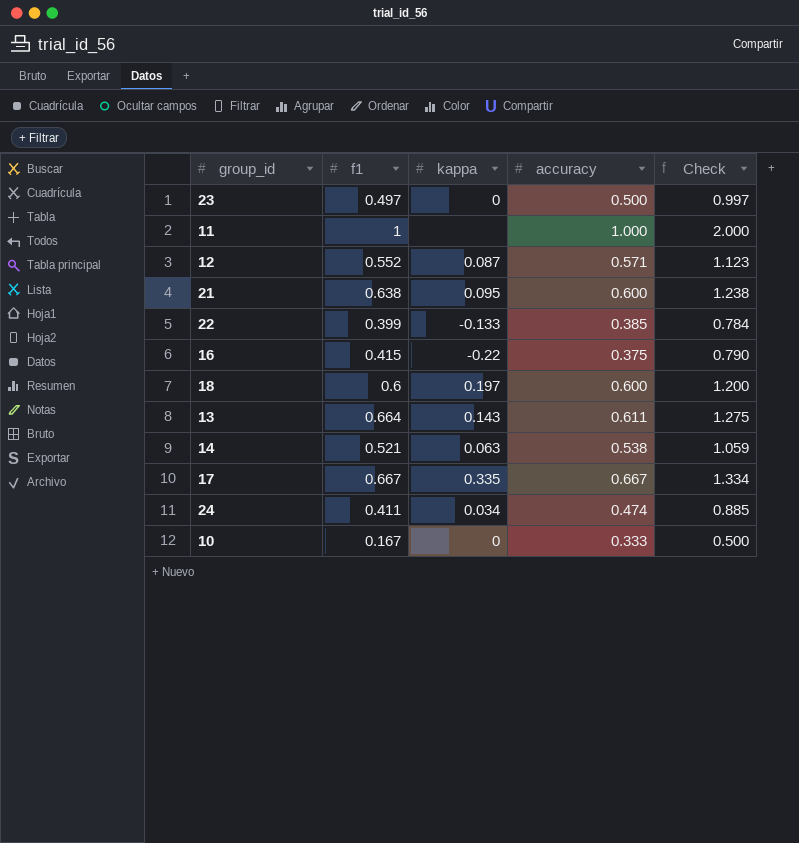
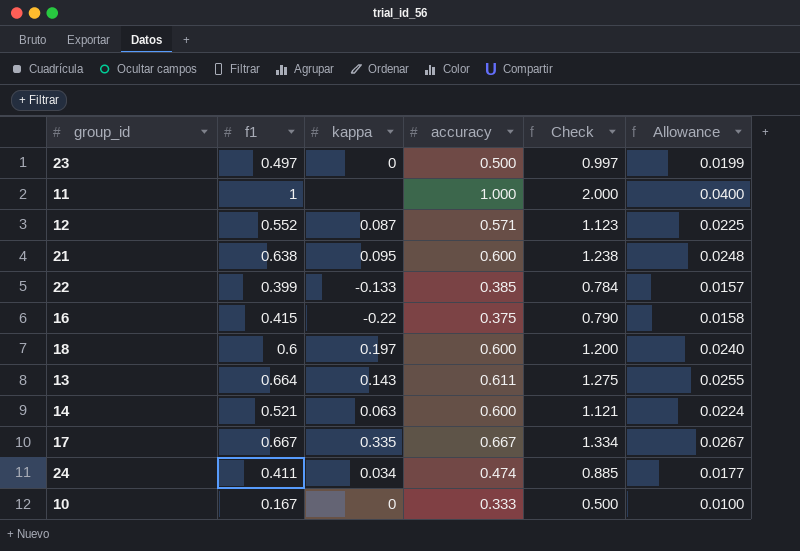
column Allowance | formula: none -> [Check] * 0.02
14 | accuracy: 0.538 -> 0.600
14 | Check: 1.059 -> 1.121

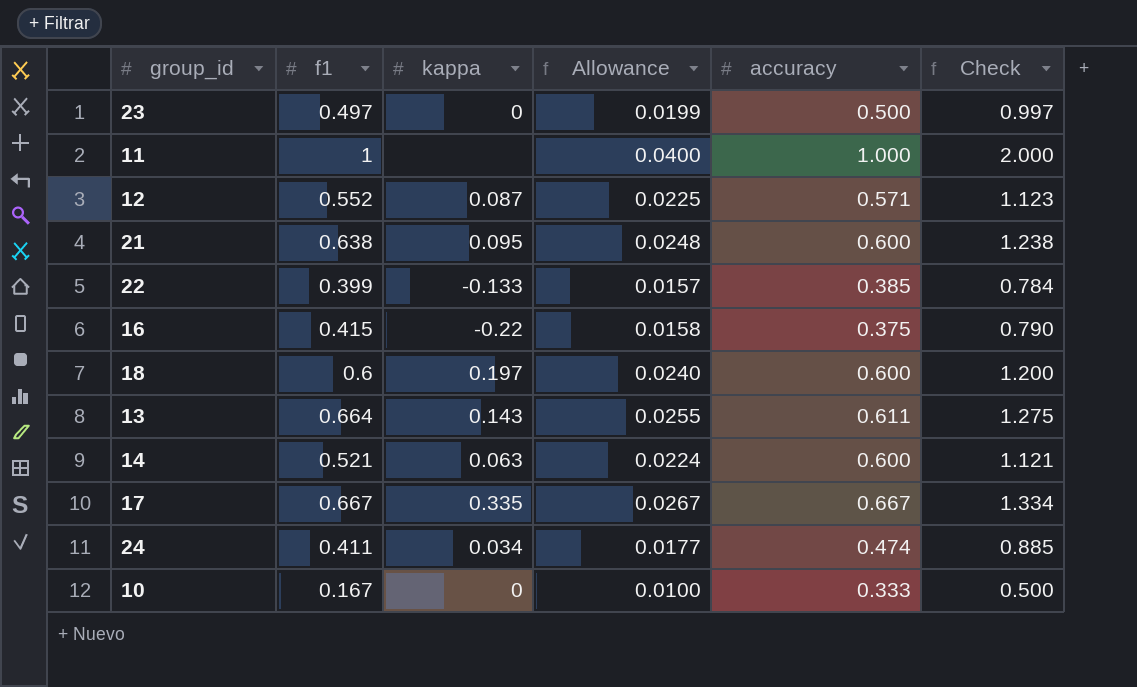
column Allowance | position: 6 -> 4

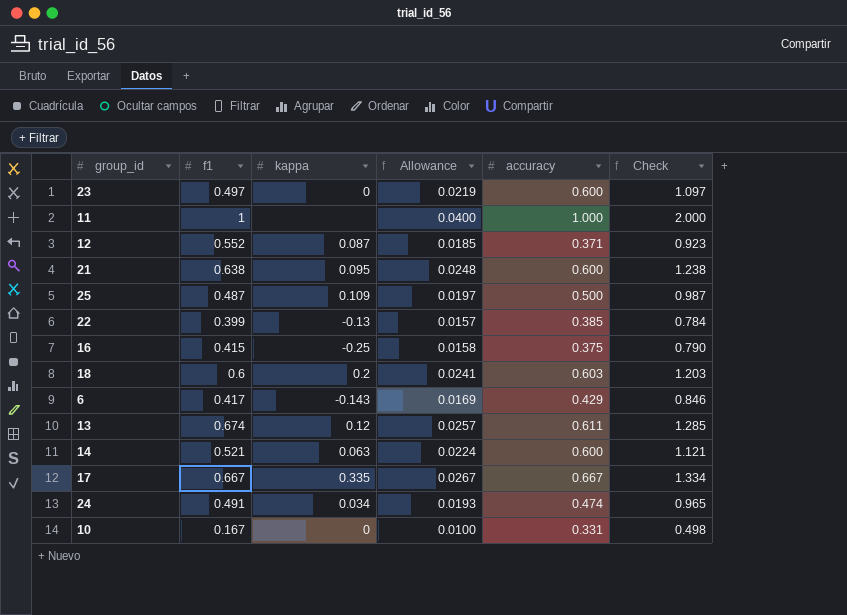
23 | Allowance: 0.0199 -> 0.0219
23 | accuracy: 0.500 -> 0.600
23 | Check: 0.997 -> 1.097
12 | Allowance: 0.0225 -> 0.0185
12 | accuracy: 0.571 -> 0.371
12 | Check: 1.123 -> 0.923
row 25: none -> 0.487 | 0.109 | 0.0197 | 0.500 | 0.987
22 | kappa: -0.133 -> -0.13
16 | kappa: -0.22 -> -0.25
18 | kappa: 0.197 -> 0.2
18 | Allowance: 0.0240 -> 0.0241
18 | accuracy: 0.600 -> 0.603
18 | Check: 1.200 -> 1.203
row 6: none -> 0.417 | -0.143 | 0.0169 | 0.429 | 0.846
13 | f1: 0.664 -> 0.674
13 | kappa: 0.143 -> 0.12
13 | Allowance: 0.0255 -> 0.0257
13 | Check: 1.275 -> 1.285
24 | f1: 0.411 -> 0.491
24 | Allowance: 0.0177 -> 0.0193
24 | Check: 0.885 -> 0.965
10 | accuracy: 0.333 -> 0.331
10 | Check: 0.500 -> 0.498

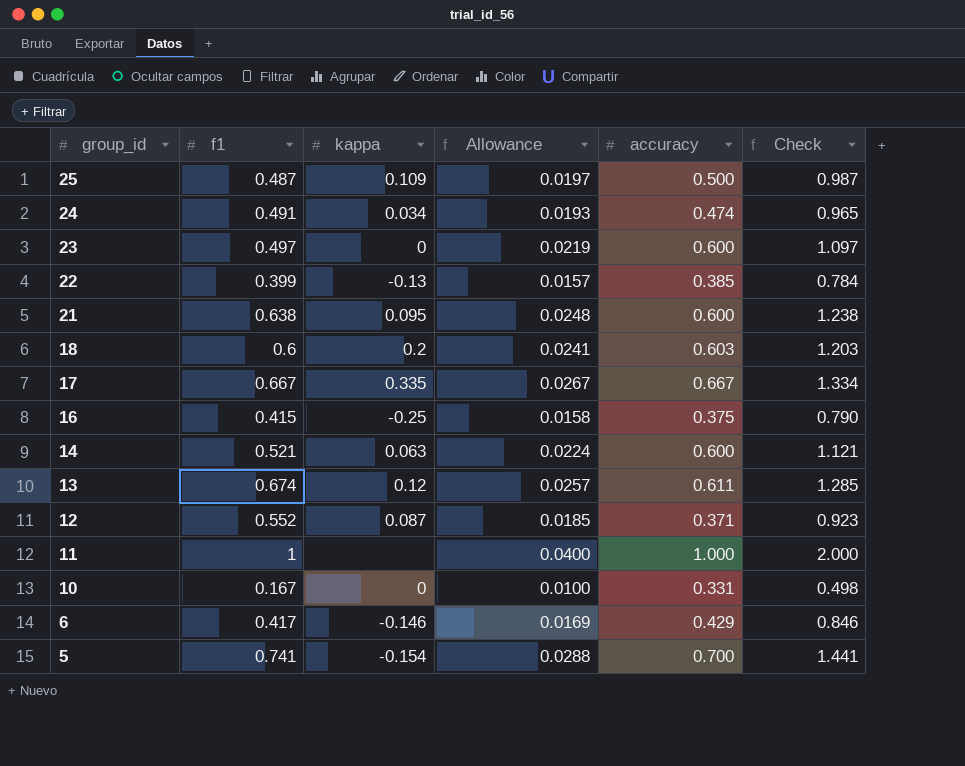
row order: none -> group_id descending
6 | kappa: -0.143 -> -0.146
row 5: none -> 0.741 | -0.154 | 0.0288 | 0.700 | 1.441

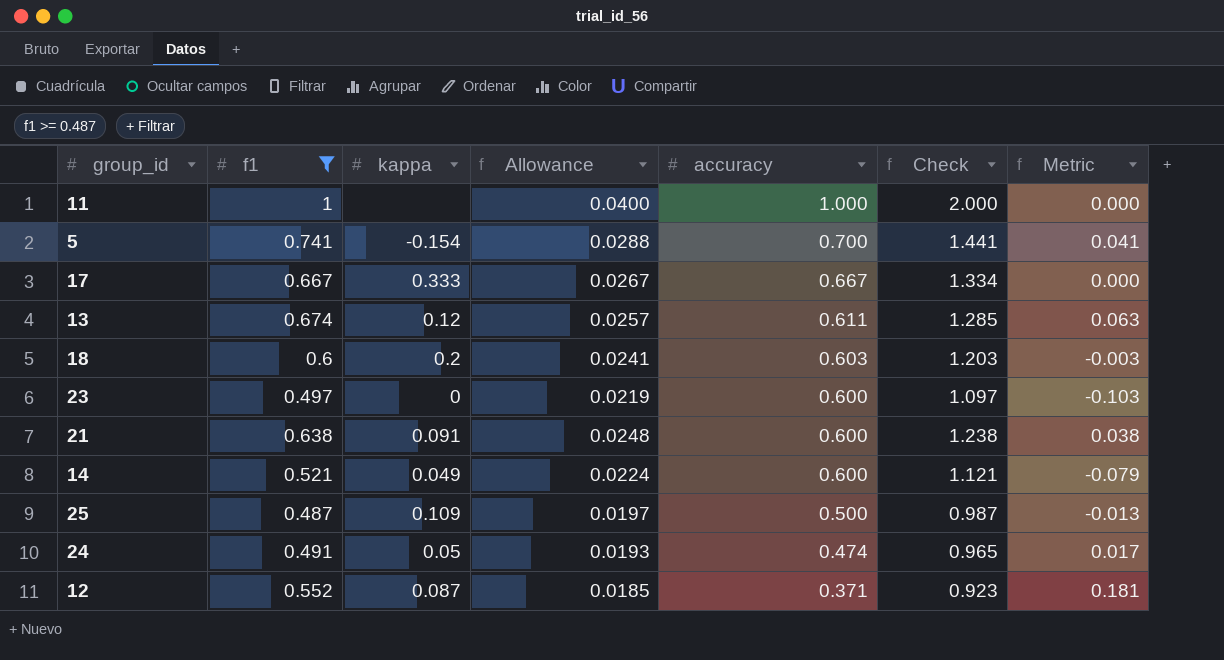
filter: none -> f1 >= 0.487
row order: group_id descending -> accuracy descending
column Metric | formula: none -> [f1] - [accuracy]
17 | kappa: 0.335 -> 0.333
21 | kappa: 0.095 -> 0.091
14 | kappa: 0.063 -> 0.049
24 | kappa: 0.034 -> 0.05

